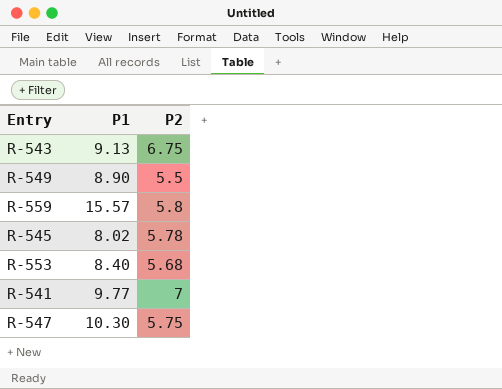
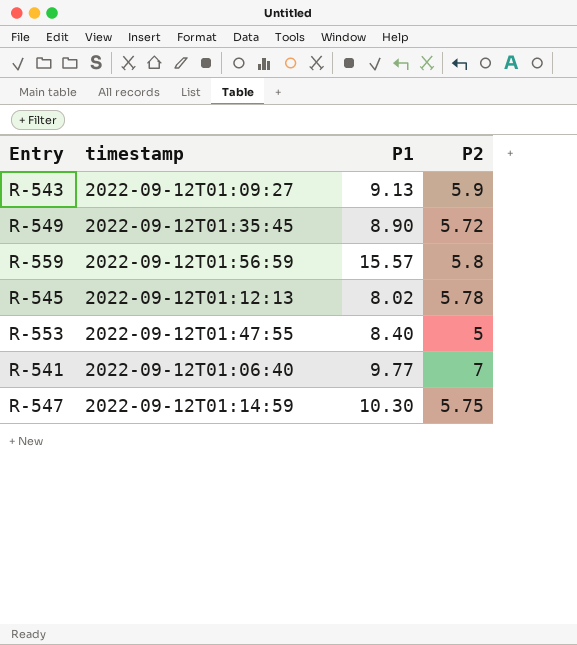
column timestamp | position: none -> 2
R-543 | P2: 6.75 -> 5.9
R-549 | P2: 5.5 -> 5.72
R-553 | P2: 5.68 -> 5

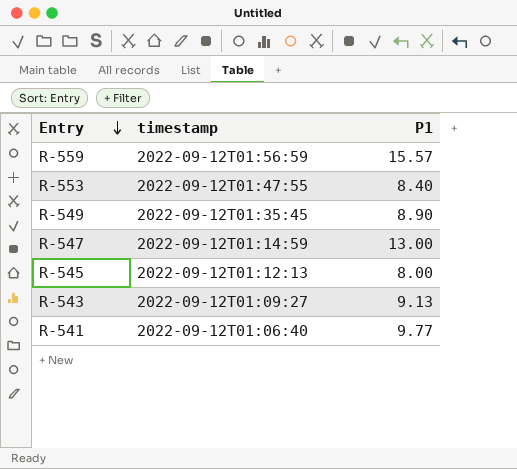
row order: none -> Entry descending
column P2 | position: 4 -> none
R-547 | P1: 10.30 -> 13.00
R-545 | P1: 8.02 -> 8.00

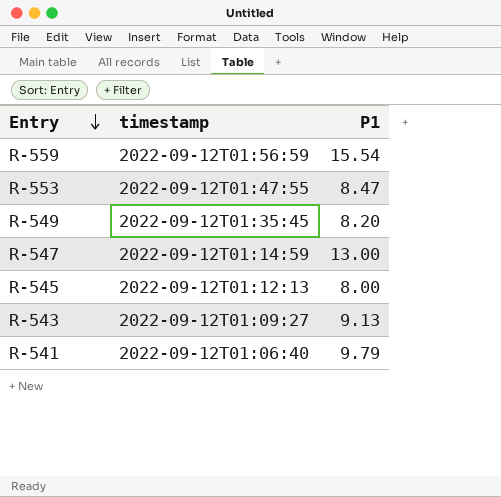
R-559 | P1: 15.57 -> 15.54
R-553 | P1: 8.40 -> 8.47
R-549 | P1: 8.90 -> 8.20
R-541 | P1: 9.77 -> 9.79

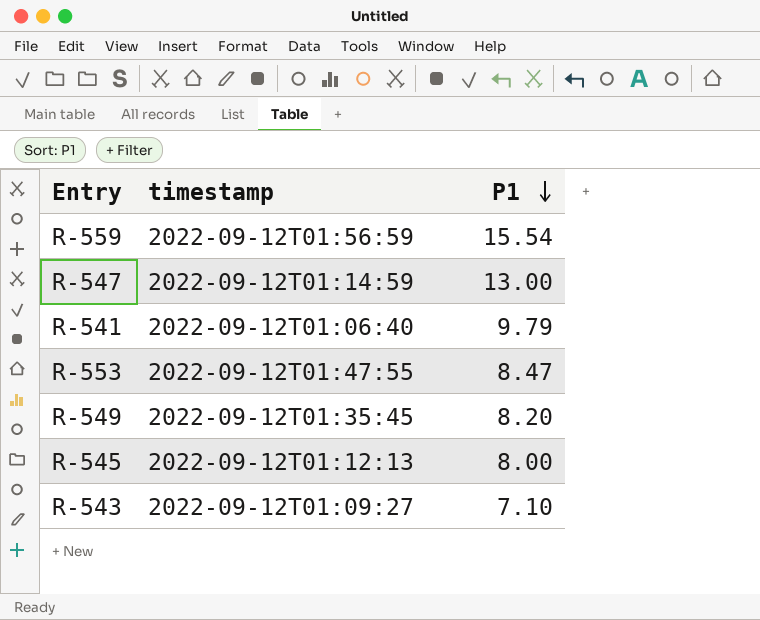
row order: Entry descending -> P1 descending
R-543 | P1: 9.13 -> 7.10

